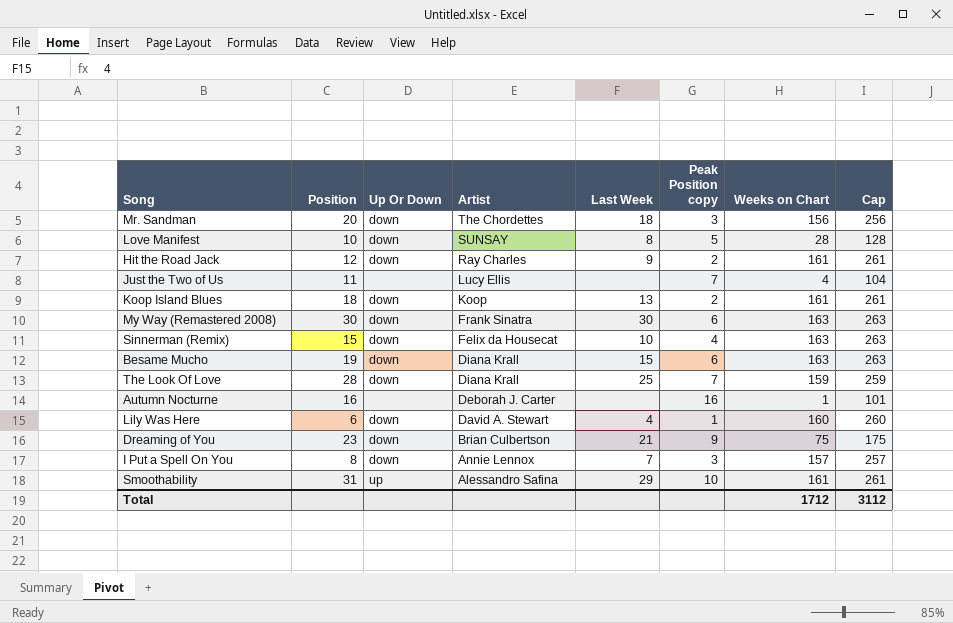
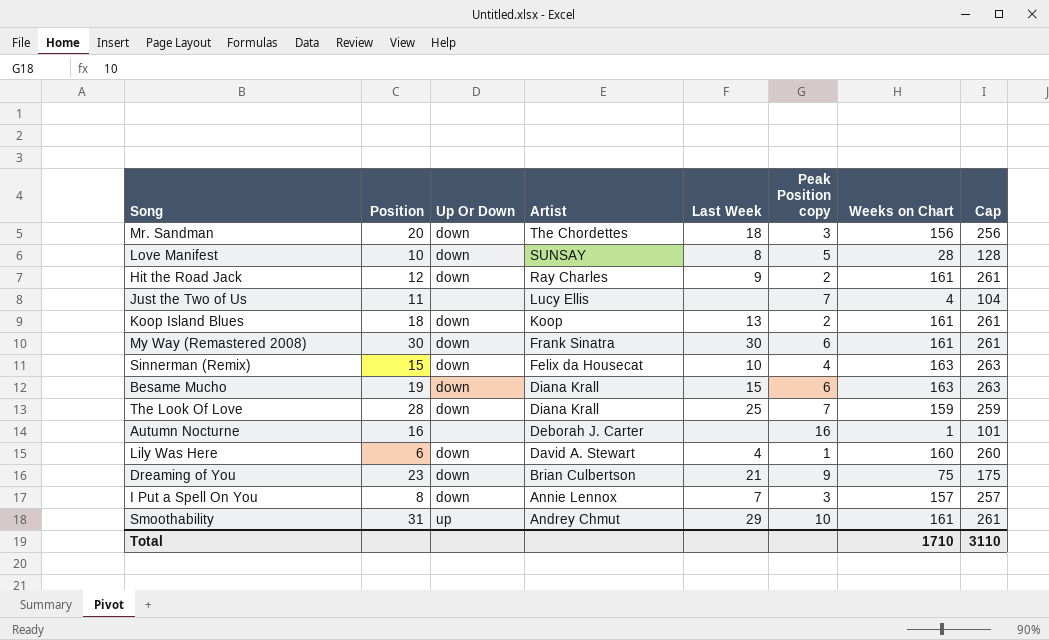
My Way (Remastered 2008) | Weeks on Chart: 163 -> 161
My Way (Remastered 2008) | Cap: 263 -> 261
Smoothability | Artist: Alessandro Safina -> Andrey Chmut
Total | Weeks on Chart: 1712 -> 1710
Total | Cap: 3112 -> 3110

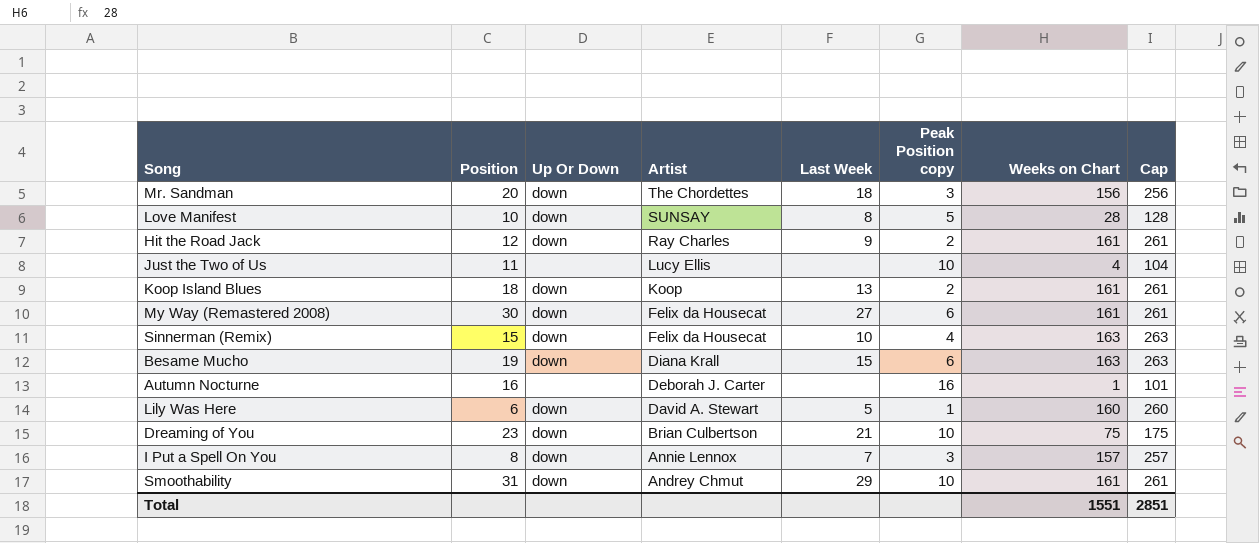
row The Look Of Love: 28 | down | Diana Krall | 25 | 7 | 159 | 259 -> none
Just the Two of Us | Peak Position copy: 7 -> 10
My Way (Remastered 2008) | Artist: Frank Sinatra -> Felix da Housecat
My Way (Remastered 2008) | Last Week: 30 -> 27
Lily Was Here | Last Week: 4 -> 5
Dreaming of You | Peak Position copy: 9 -> 10
Smoothability | Up Or Down: up -> down
Total | Weeks on Chart: 1710 -> 1551
Total | Cap: 3110 -> 2851

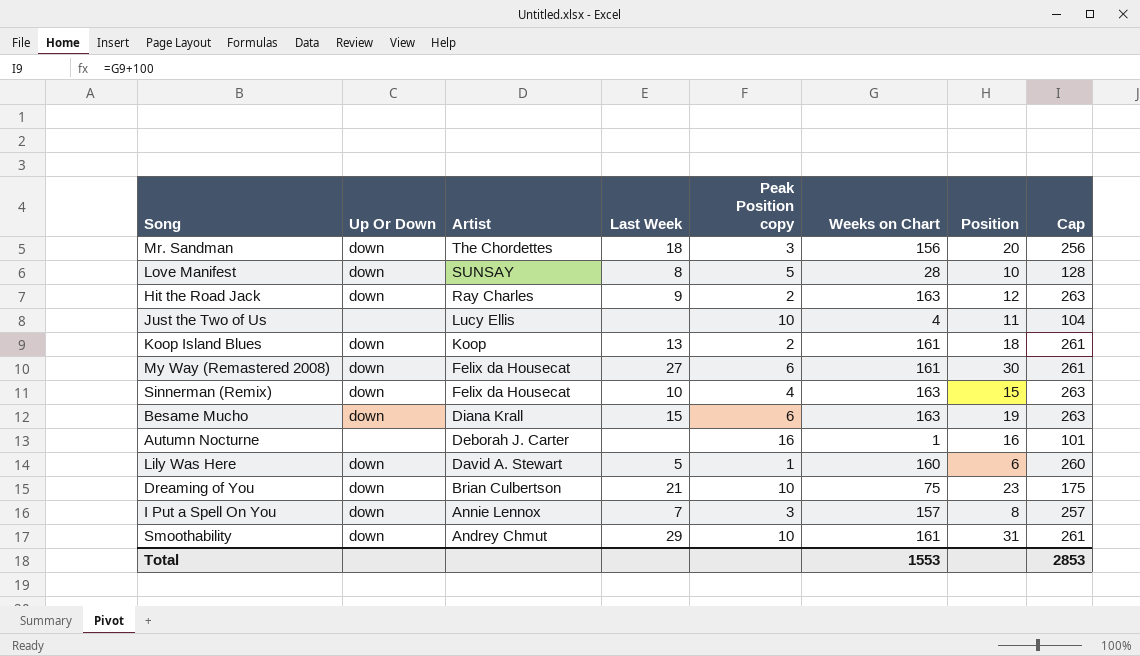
column Position | position: 2 -> 7
Hit the Road Jack | Weeks on Chart: 161 -> 163
Hit the Road Jack | Cap: 261 -> 263
Total | Weeks on Chart: 1551 -> 1553
Total | Cap: 2851 -> 2853

